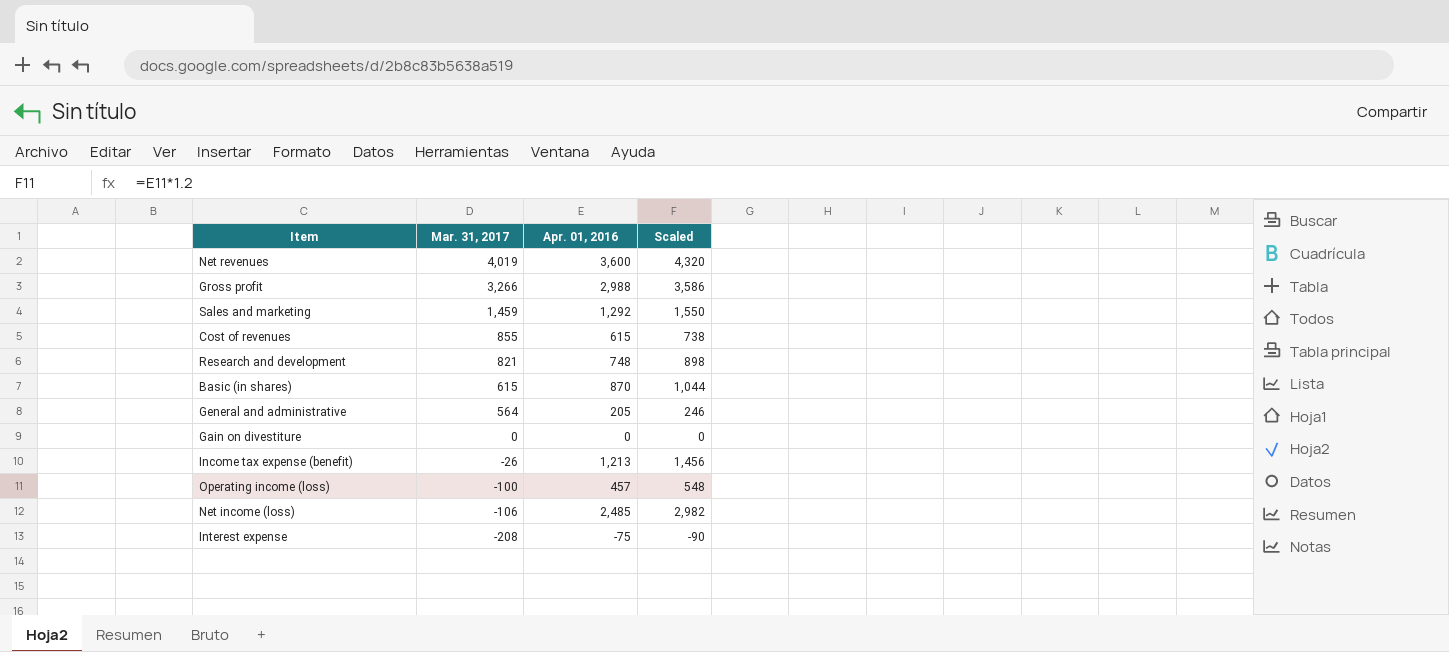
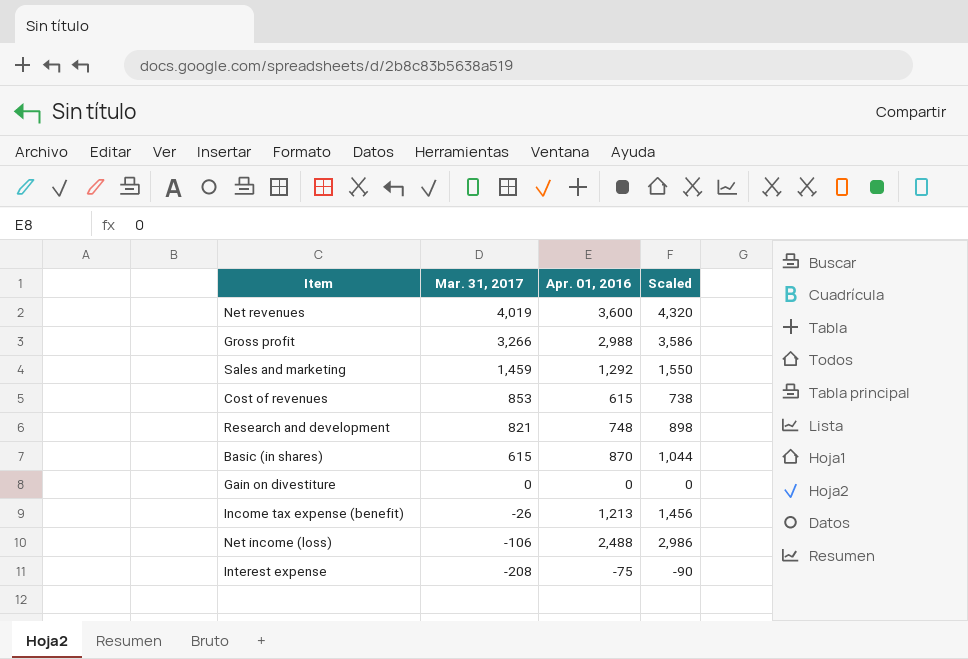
row General and administrative: 564 | 205 | 246 -> none
row Operating income (loss): -100 | 457 | 548 -> none
Cost of revenues | Mar. 31, 2017: 855 -> 853
Net income (loss) | Apr. 01, 2016: 2,485 -> 2,488
Net income (loss) | Scaled: 2,982 -> 2,986

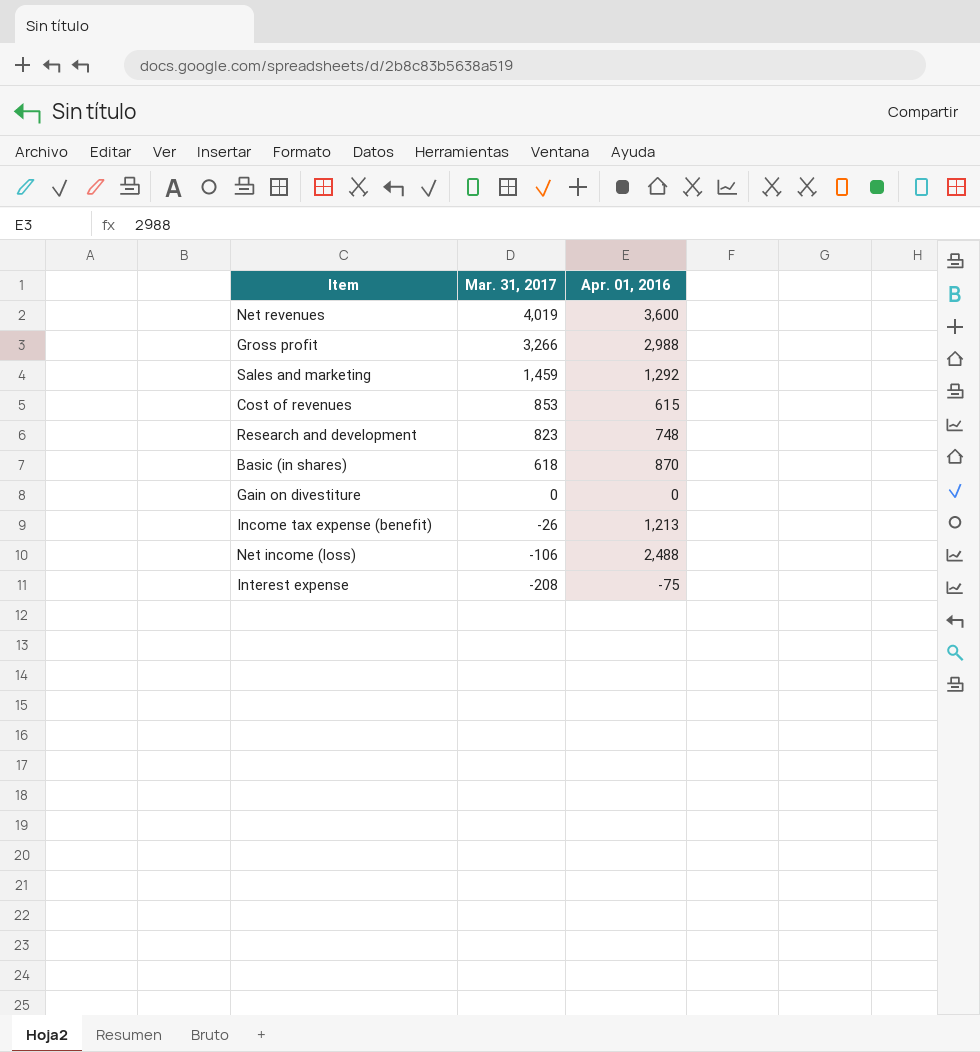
column Scaled | formula: [Apr. 01, 2016] * 1.2 -> none
Research and development | Mar. 31, 2017: 821 -> 823
Basic (in shares) | Mar. 31, 2017: 615 -> 618

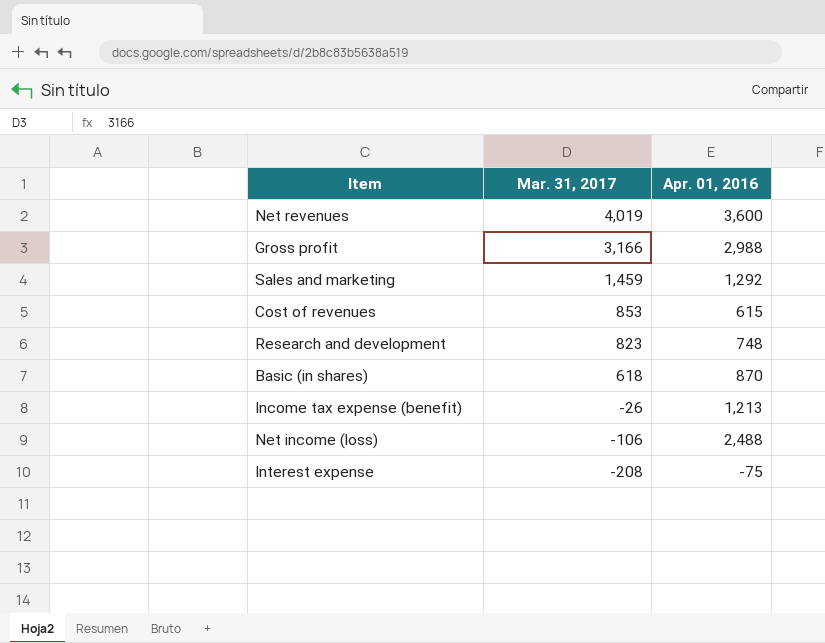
row Gain on divestiture: 0 | 0 -> none
Gross profit | Mar. 31, 2017: 3,266 -> 3,166

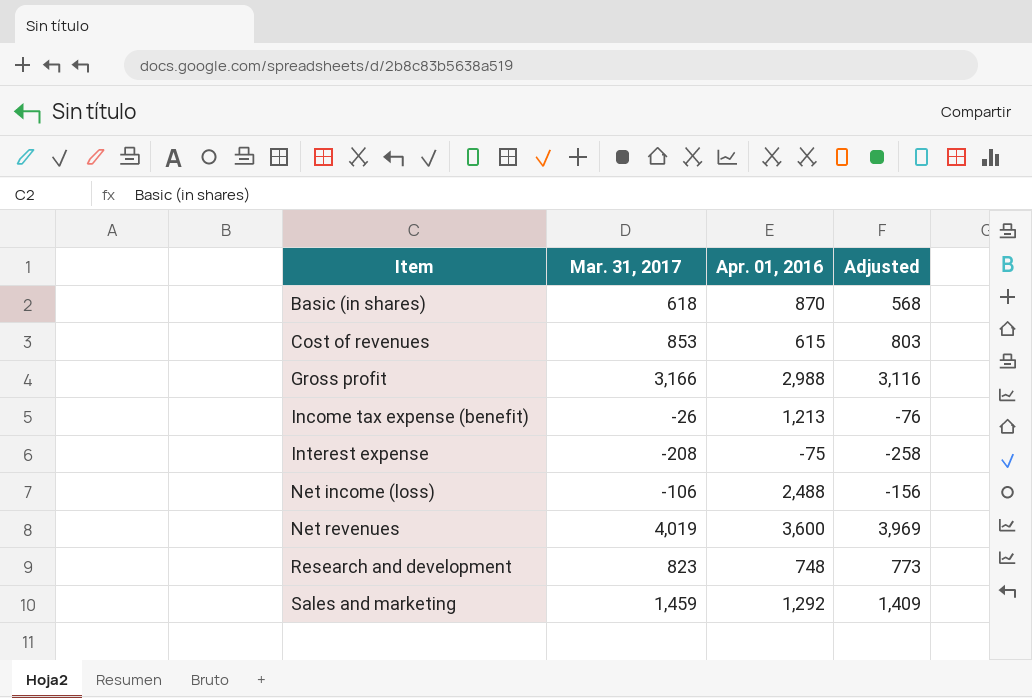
row order: Mar. 31, 2017 descending -> Item ascending
column Adjusted | formula: none -> [Mar. 31, 2017] - 50

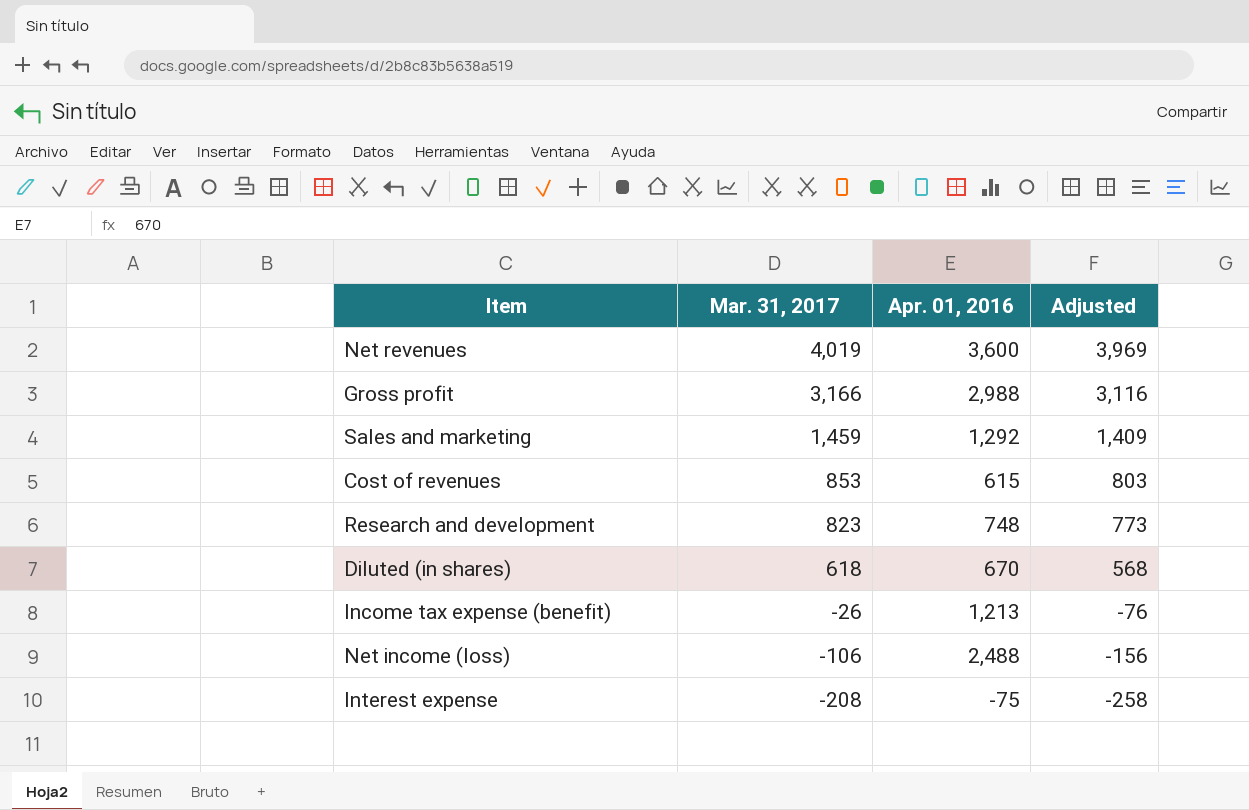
row order: Item ascending -> Mar. 31, 2017 descending
row Basic (in shares): 618 | 870 | 568 -> none
row Diluted (in shares): none -> 618 | 670 | 568

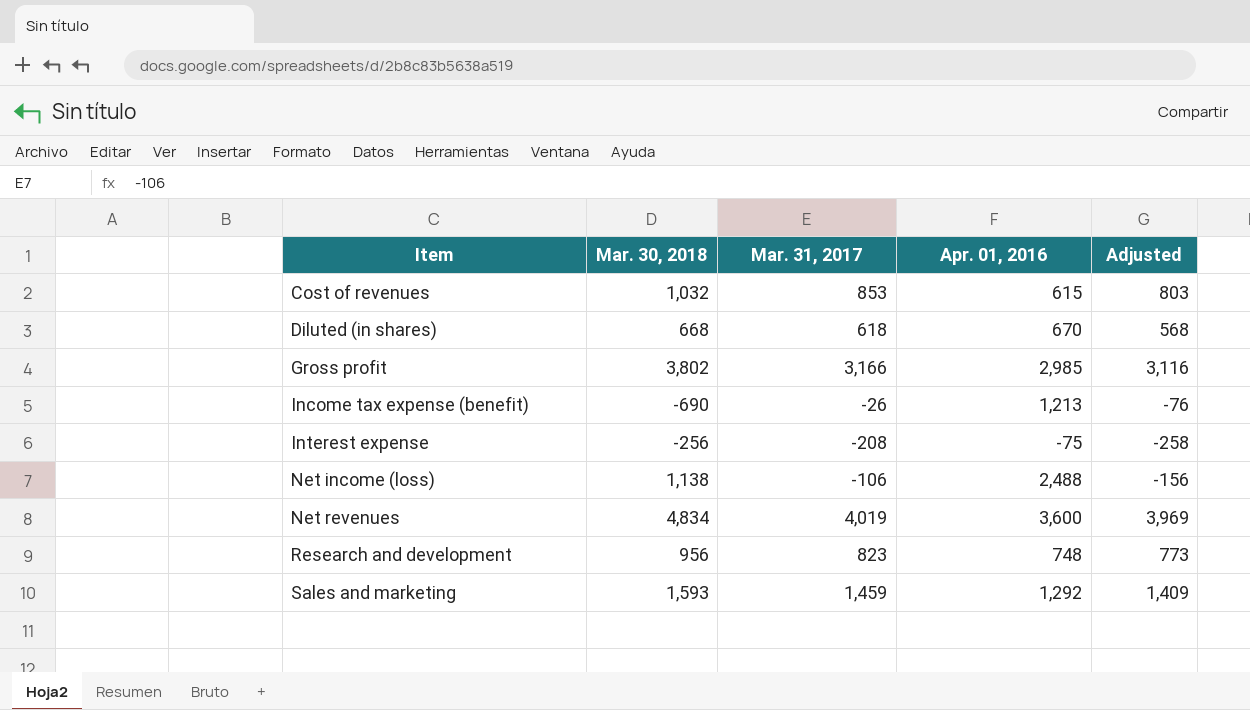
row order: Mar. 31, 2017 descending -> Item ascending
column Mar. 30, 2018 | position: none -> 2
Gross profit | Apr. 01, 2016: 2,988 -> 2,985

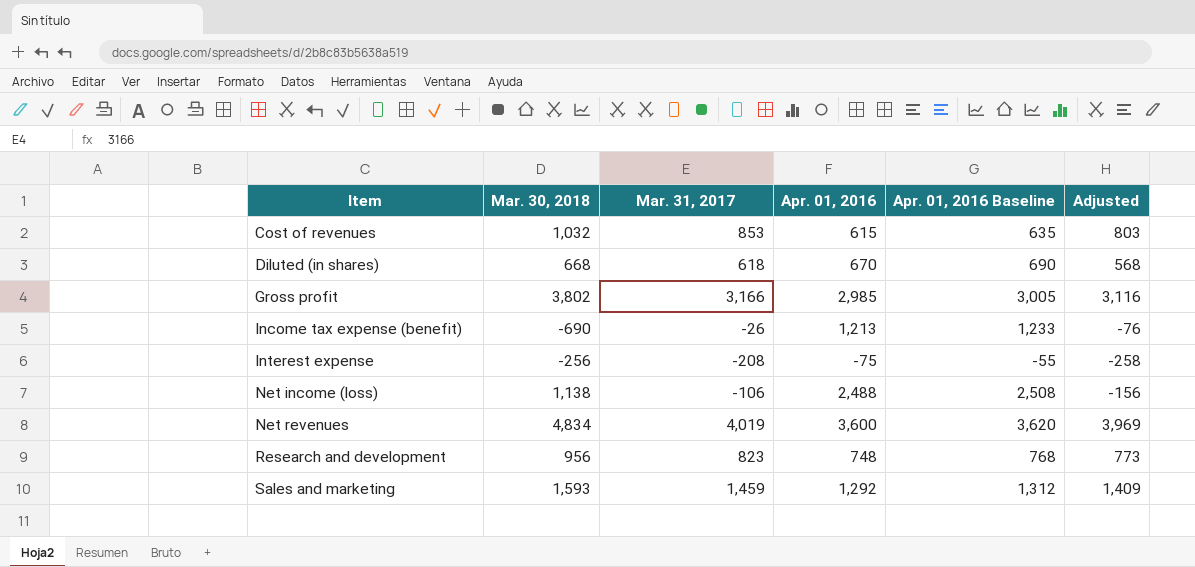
column Apr. 01, 2016 Baseline | formula: none -> [Apr. 01, 2016] + 20

